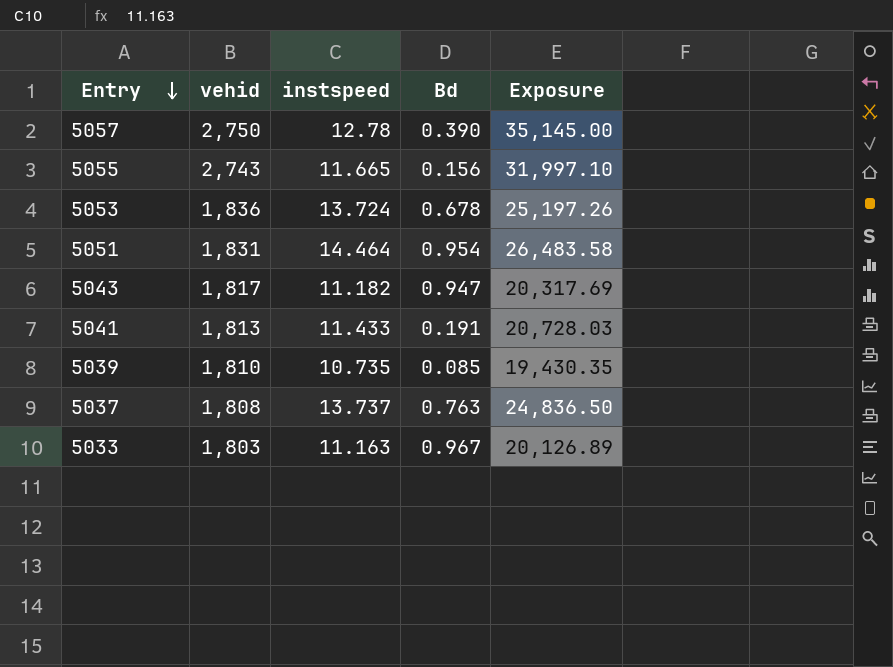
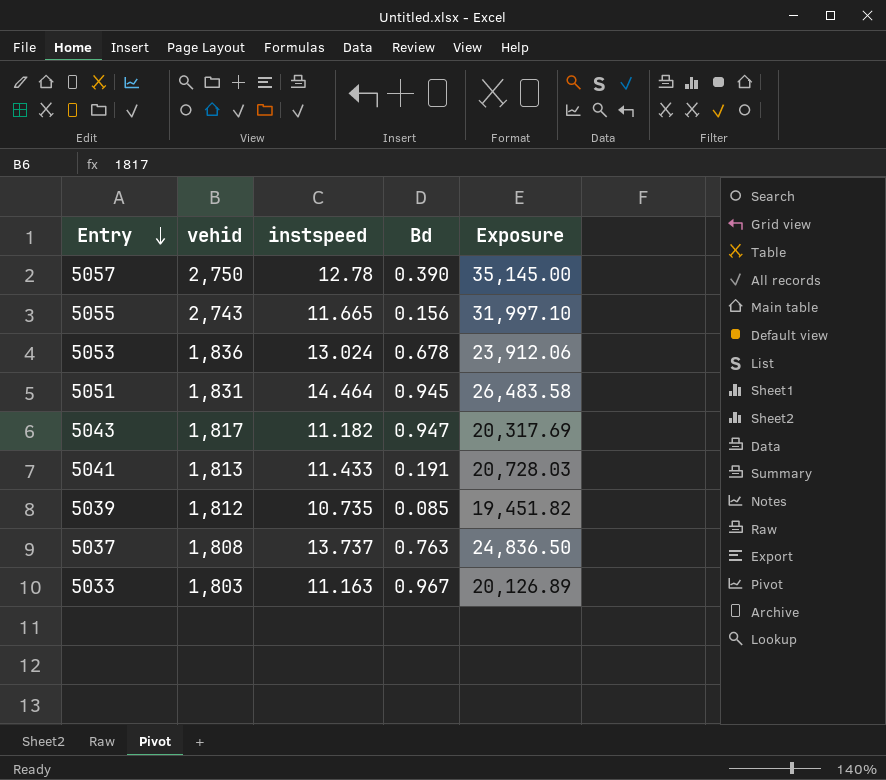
5053 | instspeed: 13.724 -> 13.024
5053 | Exposure: 25,197.26 -> 23,912.06
5051 | Bd: 0.954 -> 0.945
5039 | vehid: 1,810 -> 1,812
5039 | Exposure: 19,430.35 -> 19,451.82

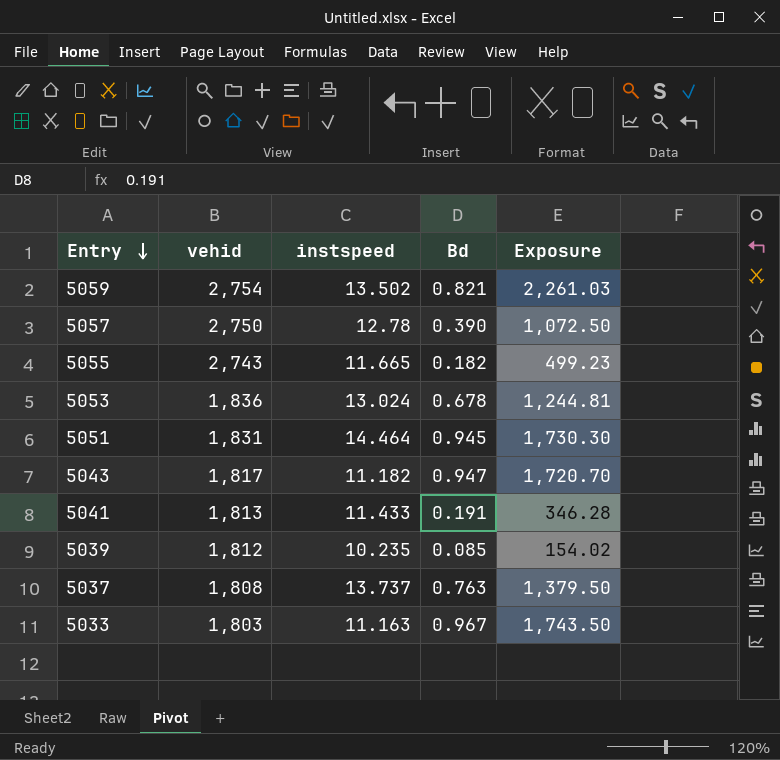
column Exposure | formula: [vehid] * [instspeed] -> [vehid] * [Bd]
row 5059: none -> 2,754 | 13.502 | 0.821 | 2,261.03
5055 | Bd: 0.156 -> 0.182
5039 | instspeed: 10.735 -> 10.235

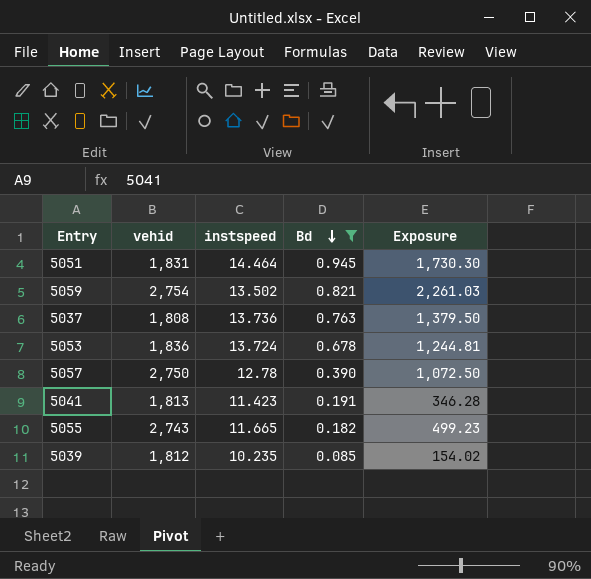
filter: none -> Bd <= 0.945
row order: Entry descending -> Bd descending
5037 | instspeed: 13.737 -> 13.736
5053 | instspeed: 13.024 -> 13.724
5041 | instspeed: 11.433 -> 11.423

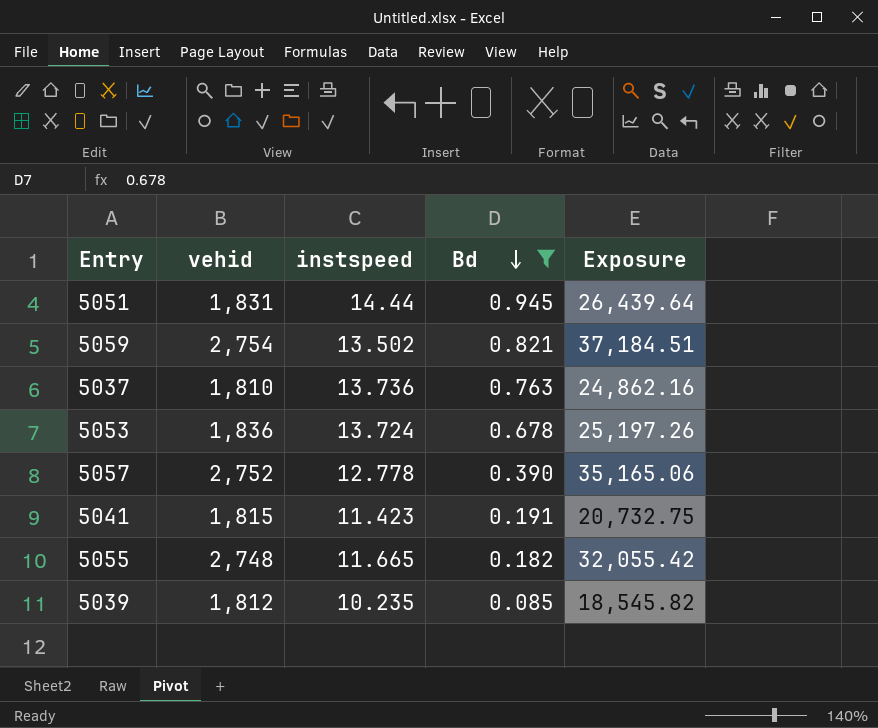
column Exposure | formula: [vehid] * [Bd] -> [vehid] * [instspeed]
5051 | instspeed: 14.464 -> 14.44
5037 | vehid: 1,808 -> 1,810
5057 | vehid: 2,750 -> 2,752
5057 | instspeed: 12.78 -> 12.778
5041 | vehid: 1,813 -> 1,815
5055 | vehid: 2,743 -> 2,748

